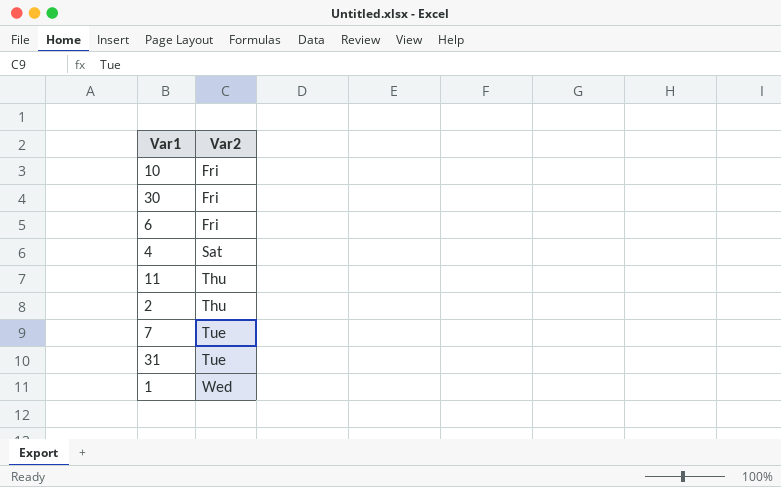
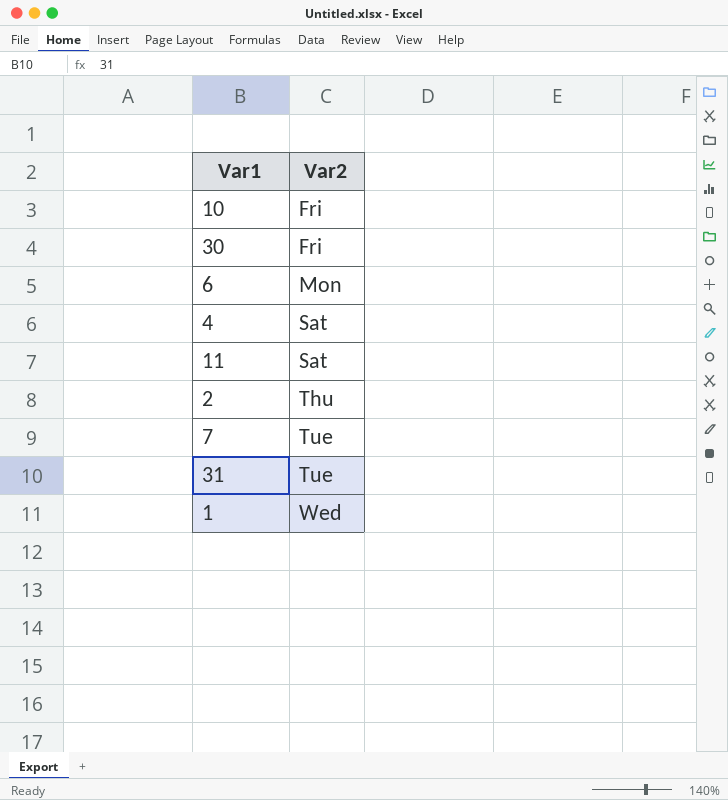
6 | Var2: Fri -> Mon
11 | Var2: Thu -> Sat

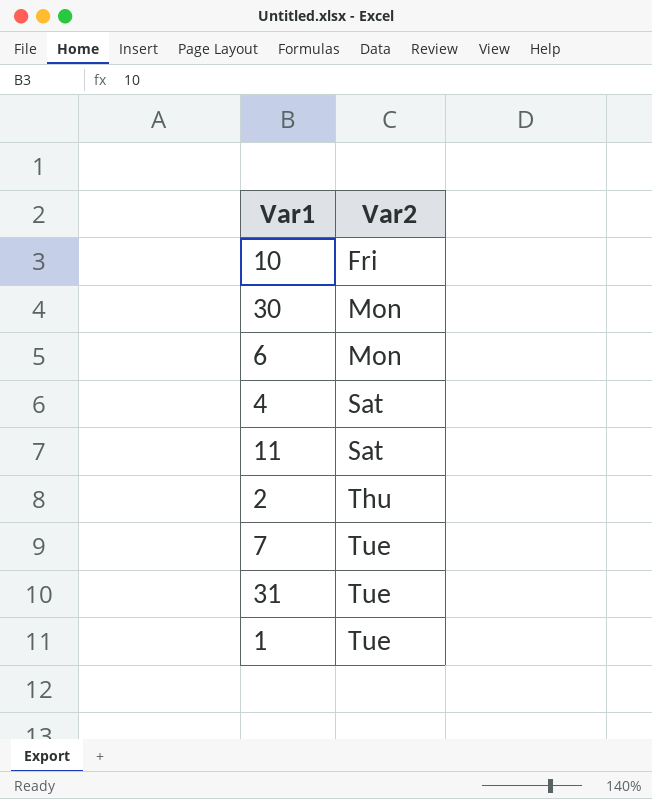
30 | Var2: Fri -> Mon
1 | Var2: Wed -> Tue

